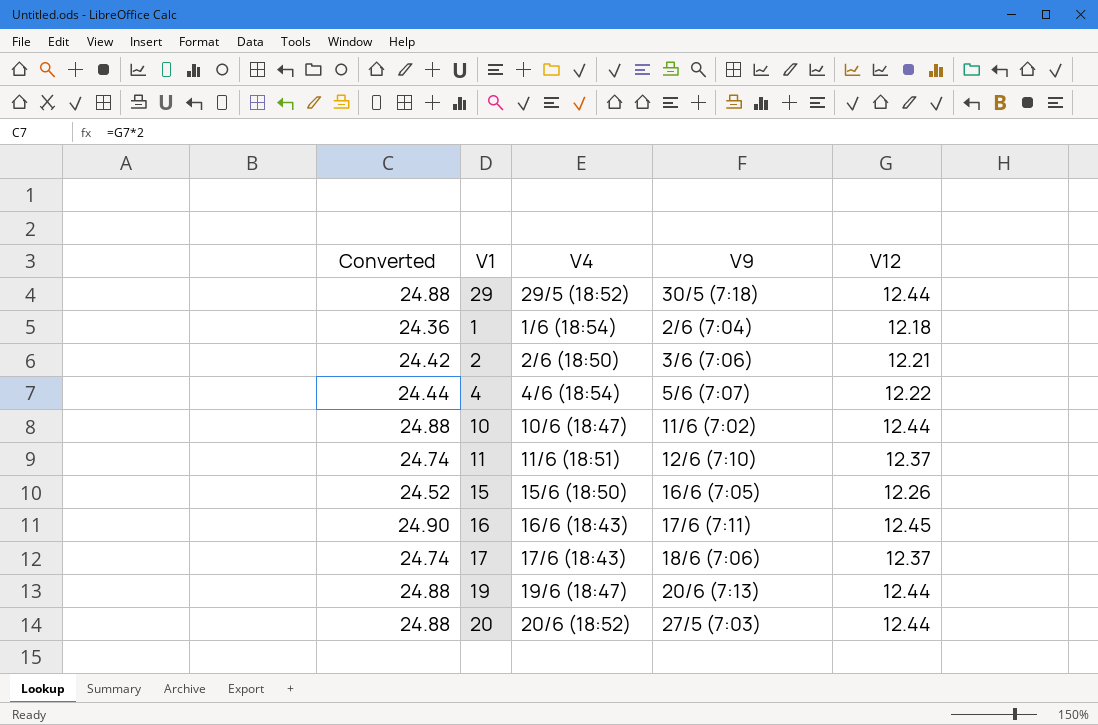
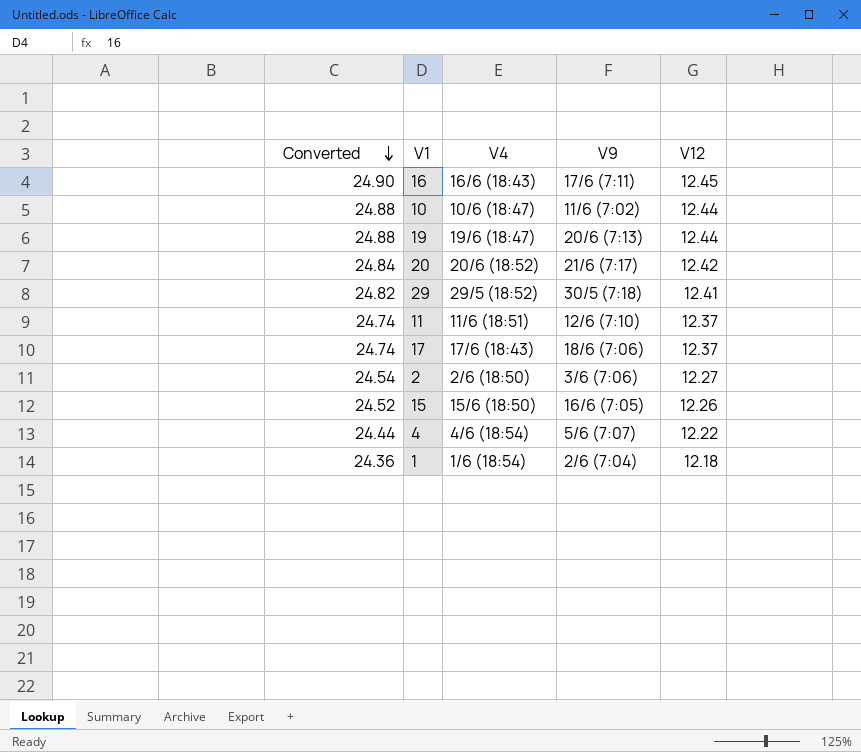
row order: none -> Converted descending
20 | Converted: 24.88 -> 24.84
20 | V9: 27/5 (7:03) -> 21/6 (7:17)
20 | V12: 12.44 -> 12.42
29 | Converted: 24.88 -> 24.82
29 | V12: 12.44 -> 12.41
2 | Converted: 24.42 -> 24.54
2 | V12: 12.21 -> 12.27

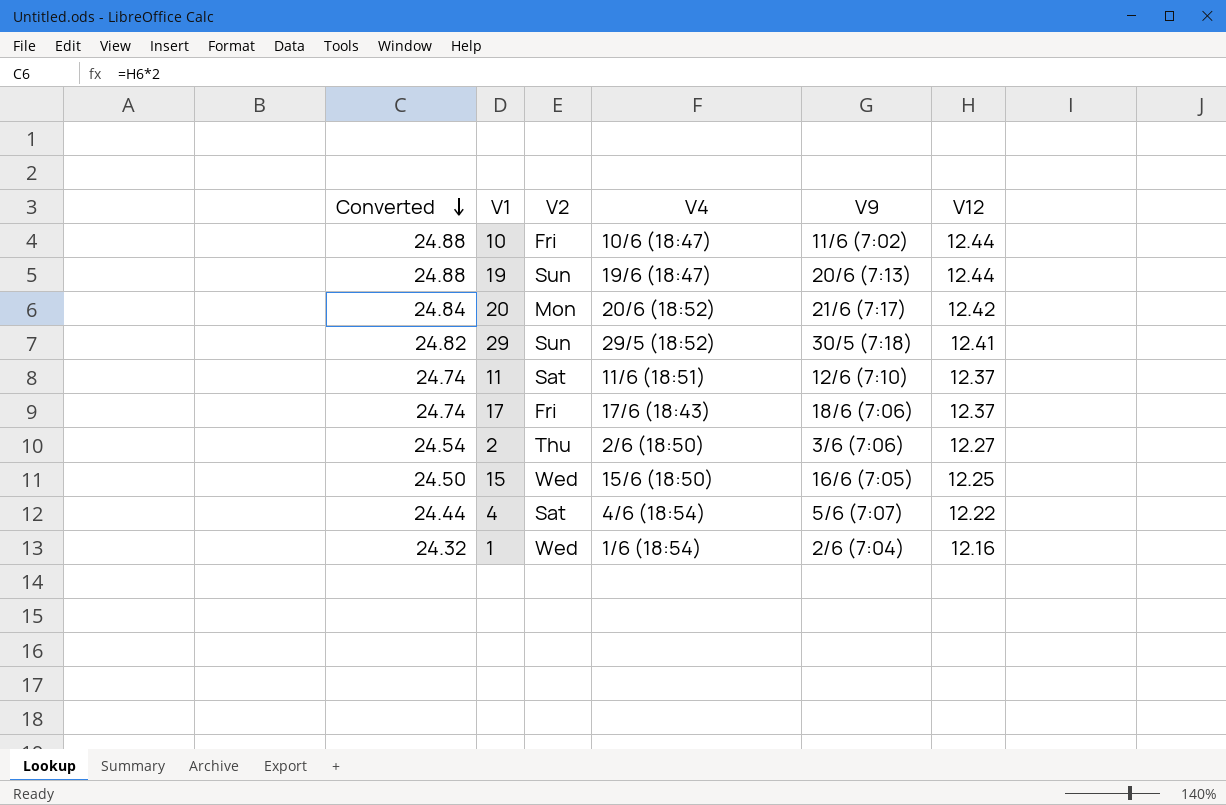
column V2 | position: none -> 3
row 16: 24.90 | 16/6 (18:43) | 17/6 (7:11) | 12.45 -> none
15 | Converted: 24.52 -> 24.50
15 | V12: 12.26 -> 12.25
1 | Converted: 24.36 -> 24.32
1 | V12: 12.18 -> 12.16

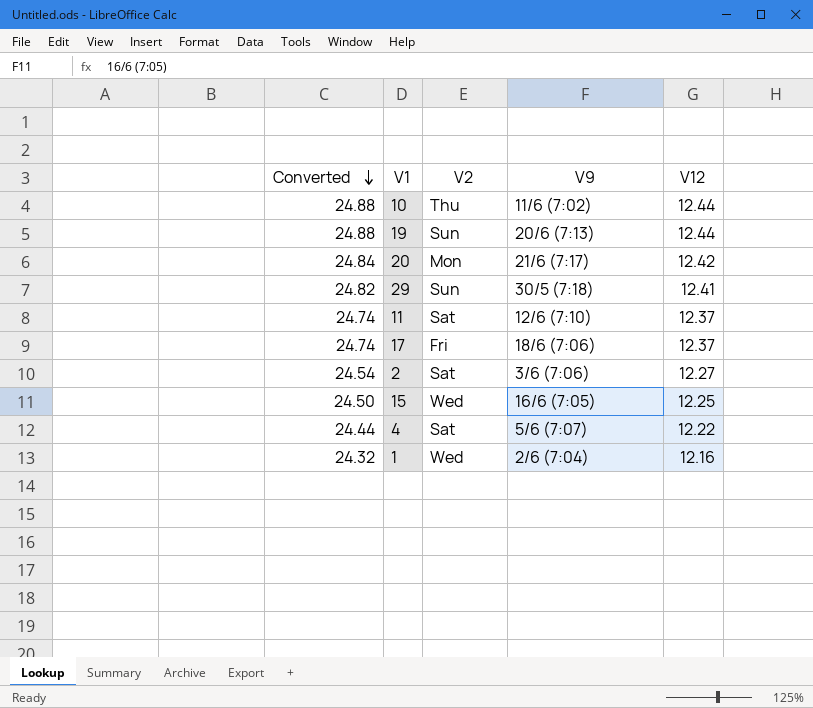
column V4 | position: 4 -> none
10 | V2: Fri -> Thu
2 | V2: Thu -> Sat

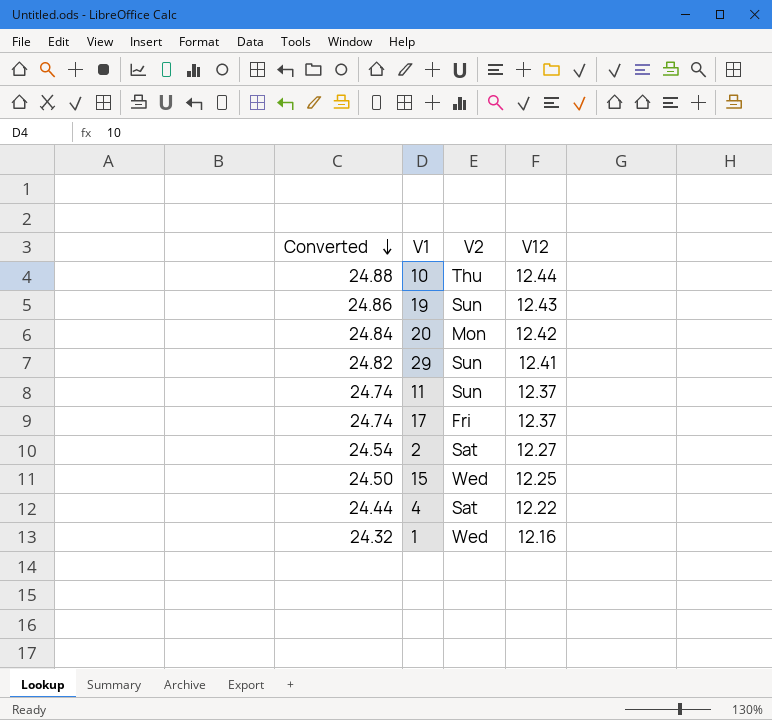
column V9 | position: 4 -> none
19 | Converted: 24.88 -> 24.86
19 | V12: 12.44 -> 12.43
11 | V2: Sat -> Sun

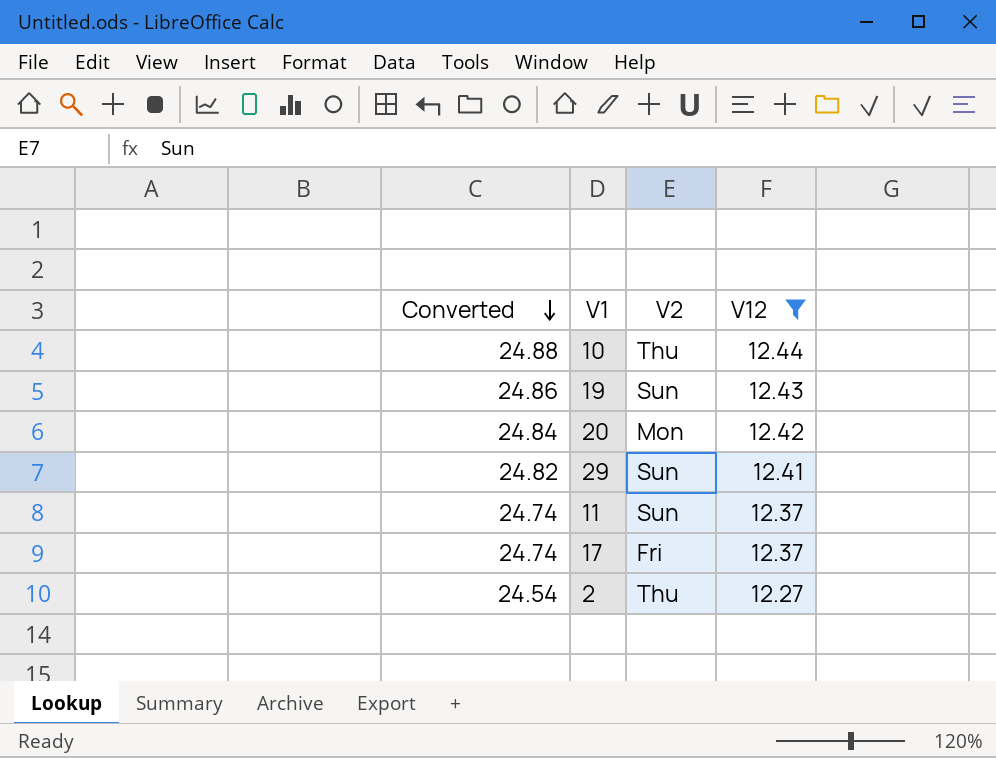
filter: none -> V12 >= 12.27
2 | V2: Sat -> Thu

